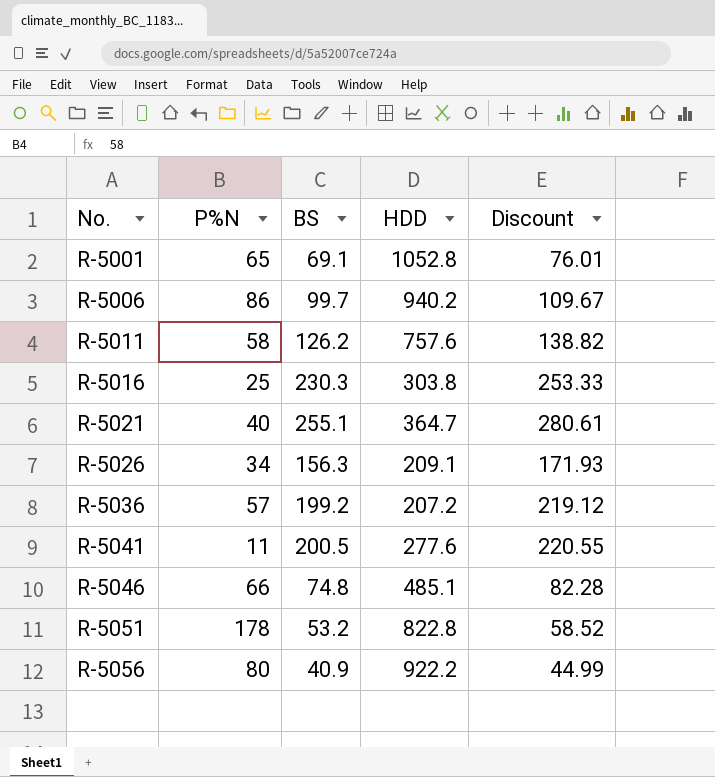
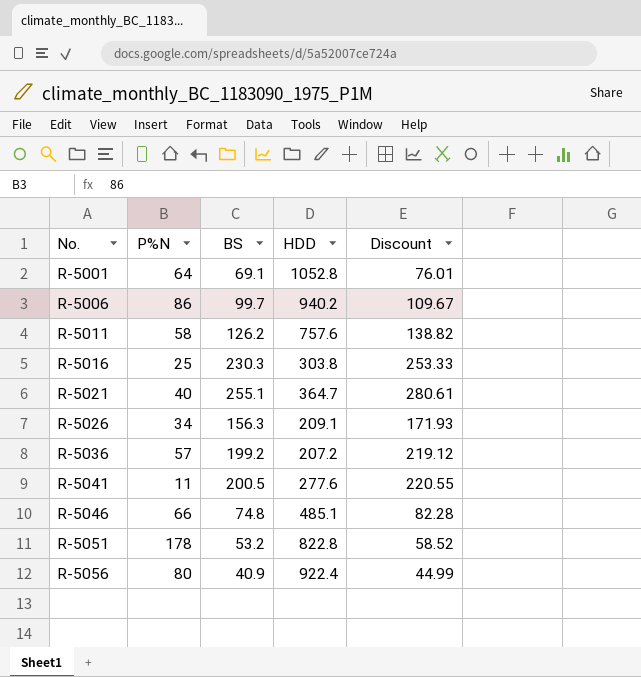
R-5001 | P%N: 65 -> 64
R-5056 | HDD: 922.2 -> 922.4

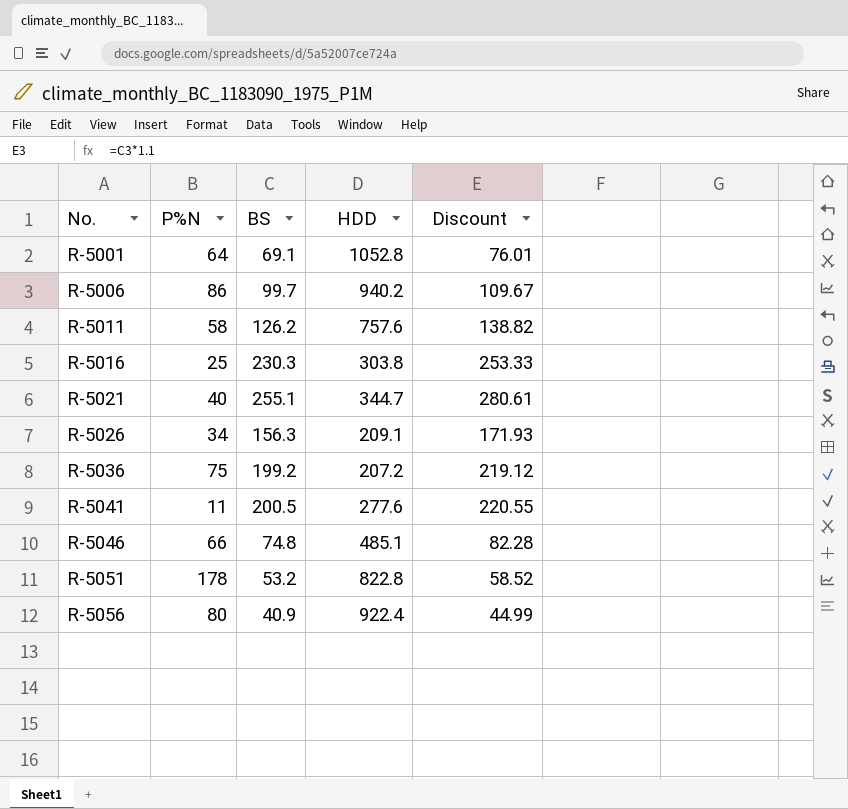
R-5021 | HDD: 364.7 -> 344.7
R-5036 | P%N: 57 -> 75

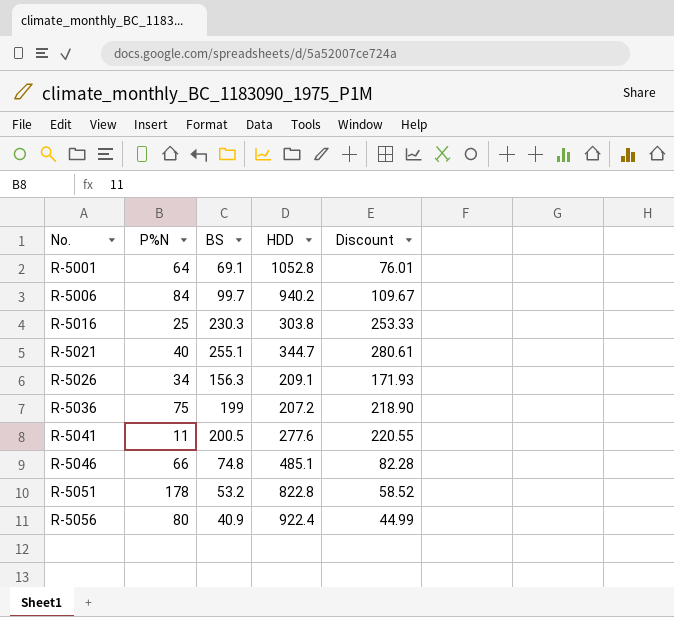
row R-5011: 58 | 126.2 | 757.6 | 138.82 -> none
R-5006 | P%N: 86 -> 84
R-5036 | BS: 199.2 -> 199
R-5036 | Discount: 219.12 -> 218.90

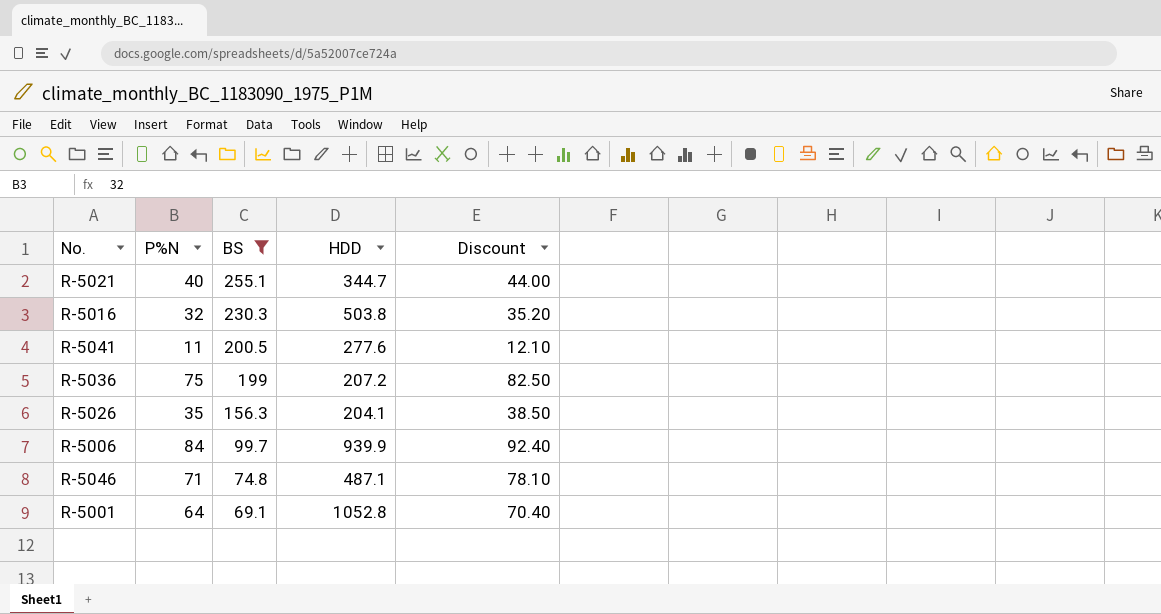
filter: none -> BS >= 69.1
row order: No. ascending -> BS descending
column Discount | formula: [BS] * 1.1 -> [P%N] * 1.1
R-5016 | P%N: 25 -> 32
R-5016 | HDD: 303.8 -> 503.8
R-5026 | P%N: 34 -> 35
R-5026 | HDD: 209.1 -> 204.1
R-5006 | HDD: 940.2 -> 939.9
R-5046 | P%N: 66 -> 71
R-5046 | HDD: 485.1 -> 487.1

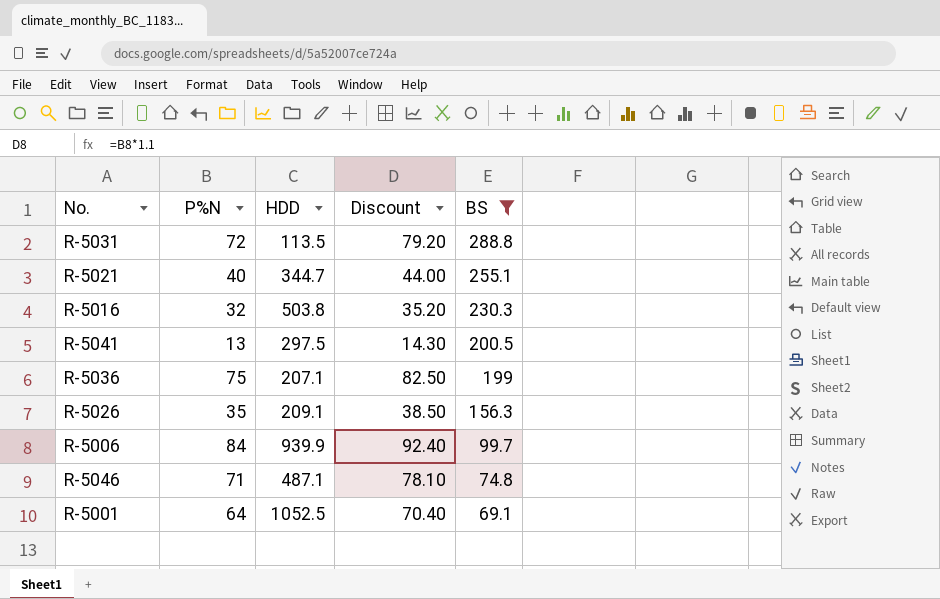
column BS | position: 3 -> 5
row R-5031: none -> 72 | 113.5 | 79.20 | 288.8
R-5041 | P%N: 11 -> 13
R-5041 | HDD: 277.6 -> 297.5
R-5041 | Discount: 12.10 -> 14.30
R-5036 | HDD: 207.2 -> 207.1
R-5026 | HDD: 204.1 -> 209.1
R-5001 | HDD: 1052.8 -> 1052.5

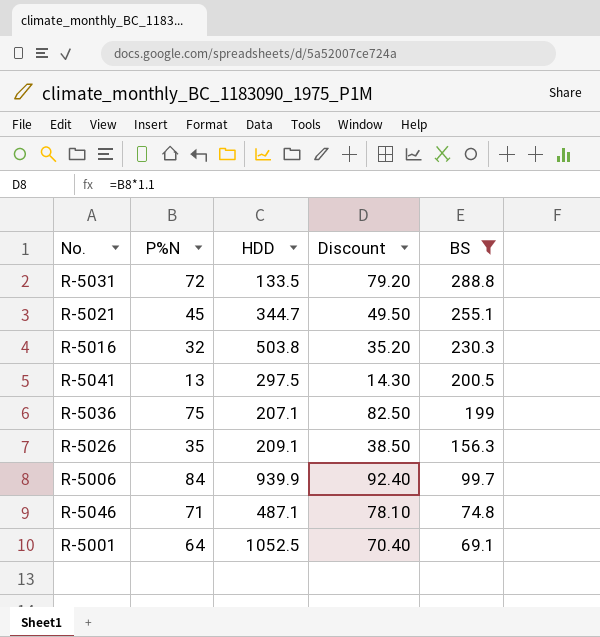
R-5031 | HDD: 113.5 -> 133.5
R-5021 | P%N: 40 -> 45
R-5021 | Discount: 44.00 -> 49.50

